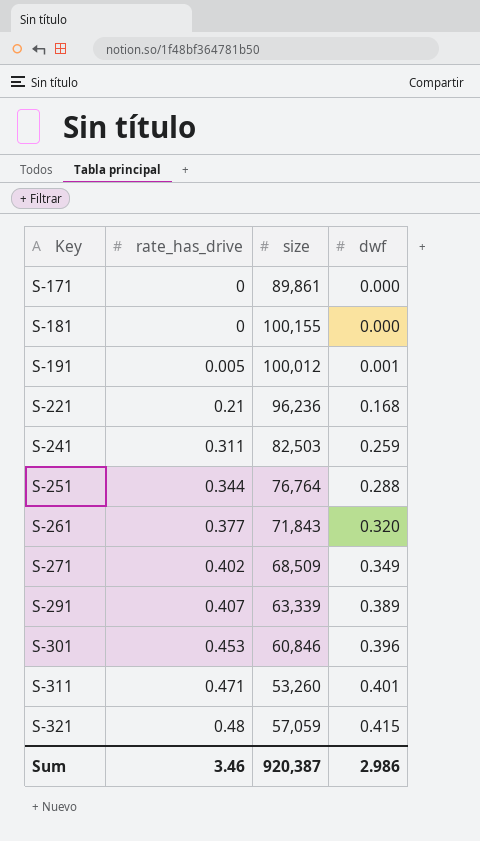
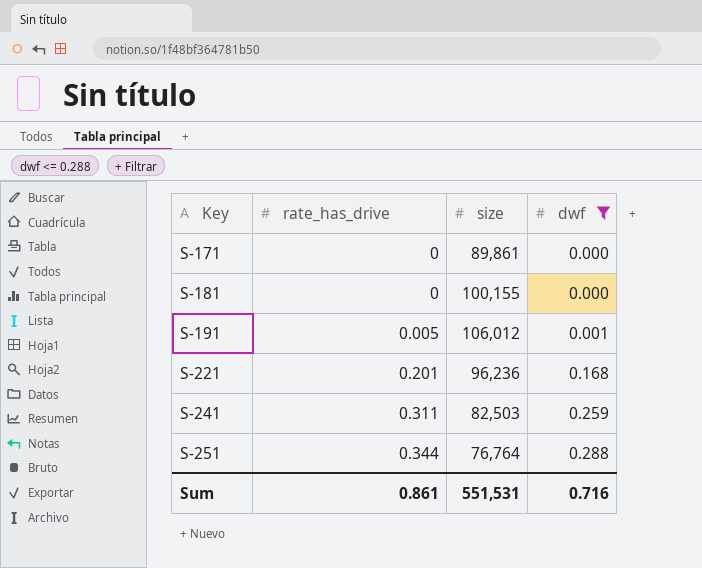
filter: none -> dwf <= 0.288
S-191 | size: 100,012 -> 106,012
S-221 | rate_has_drive: 0.21 -> 0.201
Sum | rate_has_drive: 3.46 -> 0.861
Sum | size: 920,387 -> 551,531
Sum | dwf: 2.986 -> 0.716

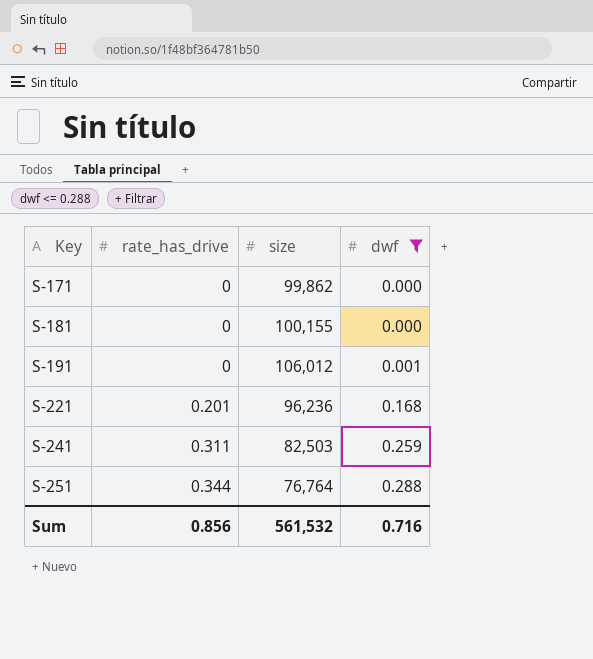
S-171 | size: 89,861 -> 99,862
S-191 | rate_has_drive: 0.005 -> 0
Sum | rate_has_drive: 0.861 -> 0.856
Sum | size: 551,531 -> 561,532

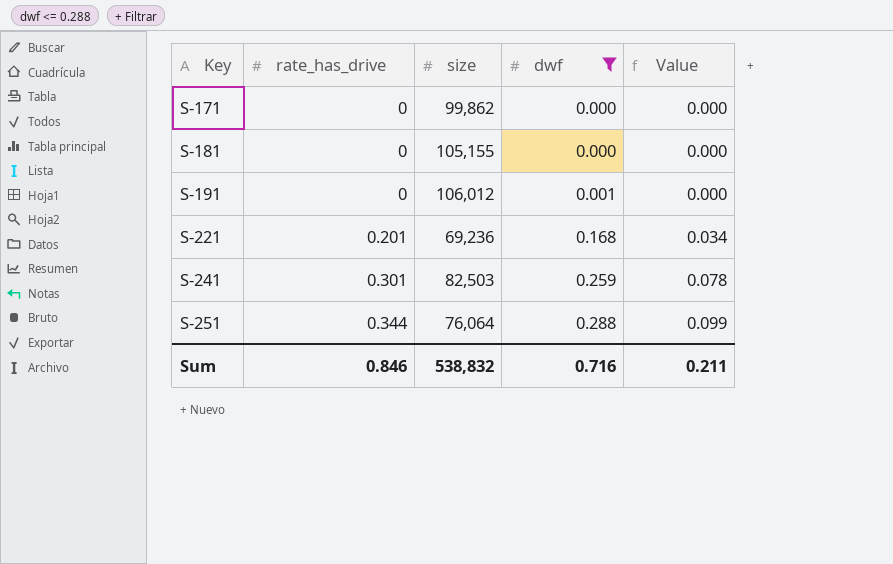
column Value | formula: none -> [rate_has_drive] * [dwf]
S-181 | size: 100,155 -> 105,155
S-221 | size: 96,236 -> 69,236
S-241 | rate_has_drive: 0.311 -> 0.301
S-251 | size: 76,764 -> 76,064
Sum | rate_has_drive: 0.856 -> 0.846
Sum | size: 561,532 -> 538,832

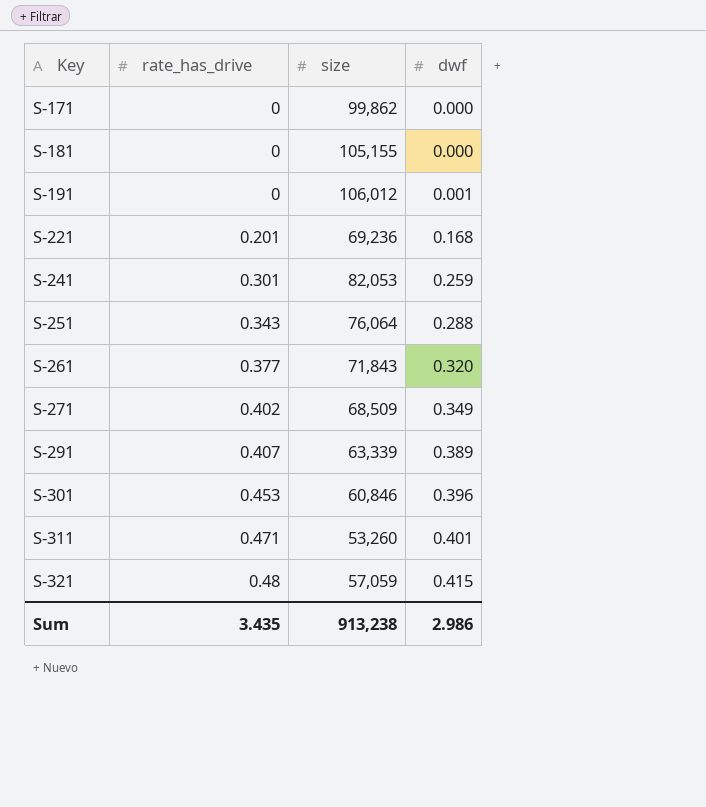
filter: dwf <= 0.288 -> none
column Value | formula: [rate_has_drive] * [dwf] -> none
S-241 | size: 82,503 -> 82,053
S-251 | rate_has_drive: 0.344 -> 0.343
Sum | rate_has_drive: 0.846 -> 3.435
Sum | size: 538,832 -> 913,238
Sum | dwf: 0.716 -> 2.986

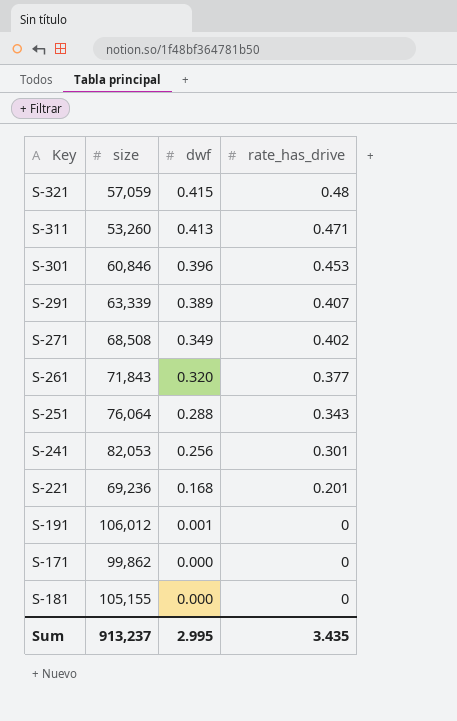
row order: Key ascending -> dwf descending
column rate_has_drive | position: 2 -> 4
S-311 | dwf: 0.401 -> 0.413
S-271 | size: 68,509 -> 68,508
S-241 | dwf: 0.259 -> 0.256
Sum | size: 913,238 -> 913,237
Sum | dwf: 2.986 -> 2.995

